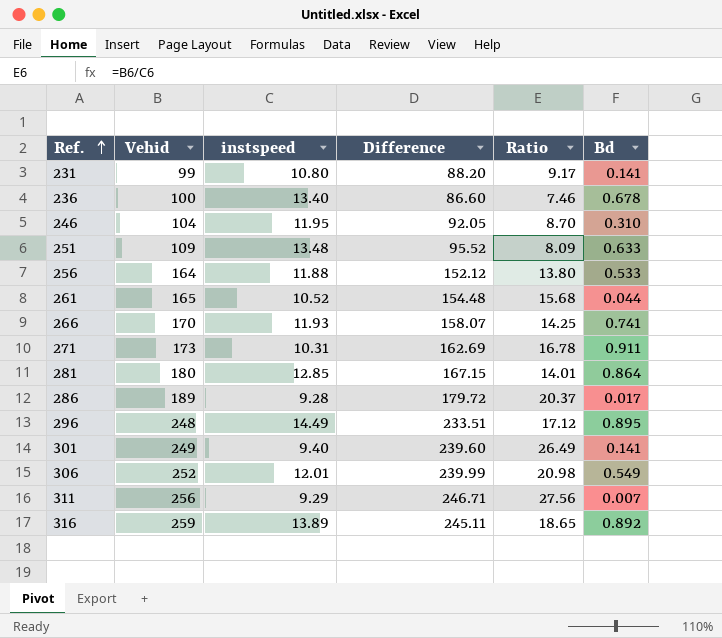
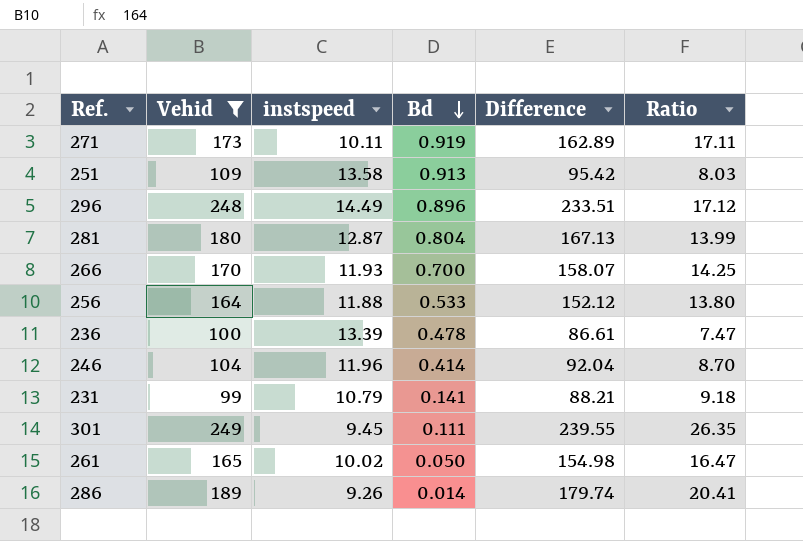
filter: none -> Vehid <= 249
row order: Ref. ascending -> Bd descending
column Bd | position: 6 -> 4
271 | instspeed: 10.31 -> 10.11
271 | Bd: 0.911 -> 0.919
271 | Difference: 162.69 -> 162.89
271 | Ratio: 16.78 -> 17.11
251 | instspeed: 13.48 -> 13.58
251 | Bd: 0.633 -> 0.913
251 | Difference: 95.52 -> 95.42
251 | Ratio: 8.09 -> 8.03
296 | Bd: 0.895 -> 0.896
281 | instspeed: 12.85 -> 12.87
281 | Bd: 0.864 -> 0.804
281 | Difference: 167.15 -> 167.13
281 | Ratio: 14.01 -> 13.99
266 | Bd: 0.741 -> 0.700
236 | instspeed: 13.40 -> 13.39
236 | Bd: 0.678 -> 0.478
236 | Difference: 86.60 -> 86.61
236 | Ratio: 7.46 -> 7.47
246 | instspeed: 11.95 -> 11.96
246 | Bd: 0.310 -> 0.414
246 | Difference: 92.05 -> 92.04
231 | instspeed: 10.80 -> 10.79
231 | Difference: 88.20 -> 88.21
231 | Ratio: 9.17 -> 9.18
301 | instspeed: 9.40 -> 9.45
301 | Bd: 0.141 -> 0.111
301 | Difference: 239.60 -> 239.55
301 | Ratio: 26.49 -> 26.35
261 | instspeed: 10.52 -> 10.02
261 | Bd: 0.044 -> 0.050
261 | Difference: 154.48 -> 154.98
261 | Ratio: 15.68 -> 16.47
286 | instspeed: 9.28 -> 9.26
286 | Bd: 0.017 -> 0.014
286 | Difference: 179.72 -> 179.74
286 | Ratio: 20.37 -> 20.41

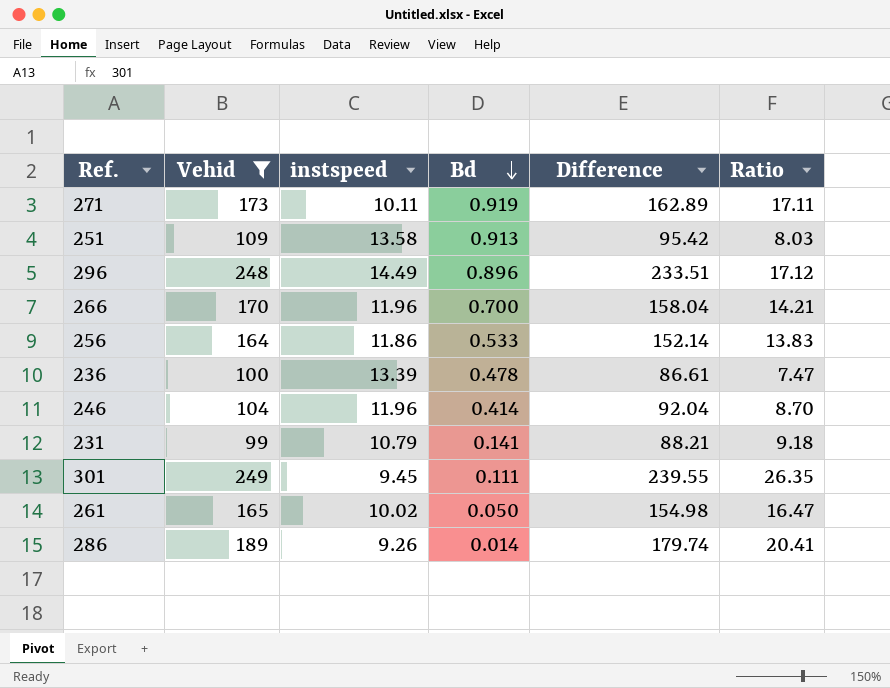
row 281: 180 | 12.87 | 0.804 | 167.13 | 13.99 -> none
266 | instspeed: 11.93 -> 11.96
266 | Difference: 158.07 -> 158.04
266 | Ratio: 14.25 -> 14.21
256 | instspeed: 11.88 -> 11.86
256 | Difference: 152.12 -> 152.14
256 | Ratio: 13.80 -> 13.83

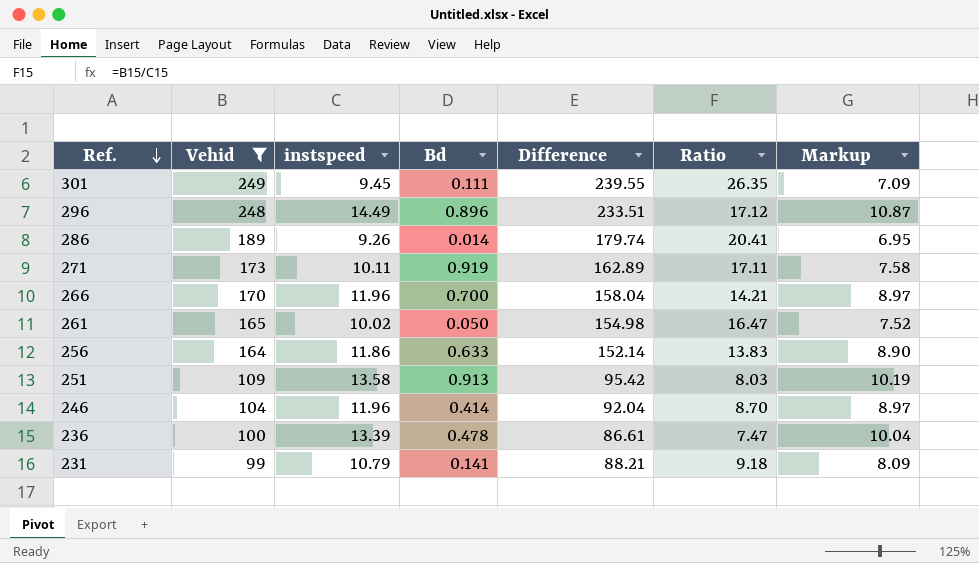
row order: Bd descending -> Ref. descending
column Markup | formula: none -> [instspeed] * 0.75
256 | Bd: 0.533 -> 0.633

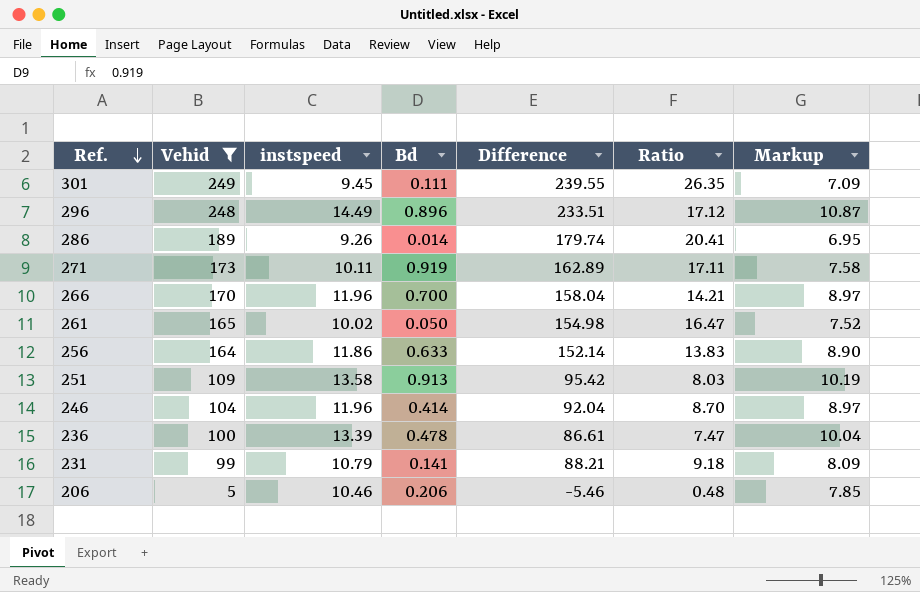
row 206: none -> 5 | 10.46 | 0.206 | -5.46 | 0.48 | 7.85

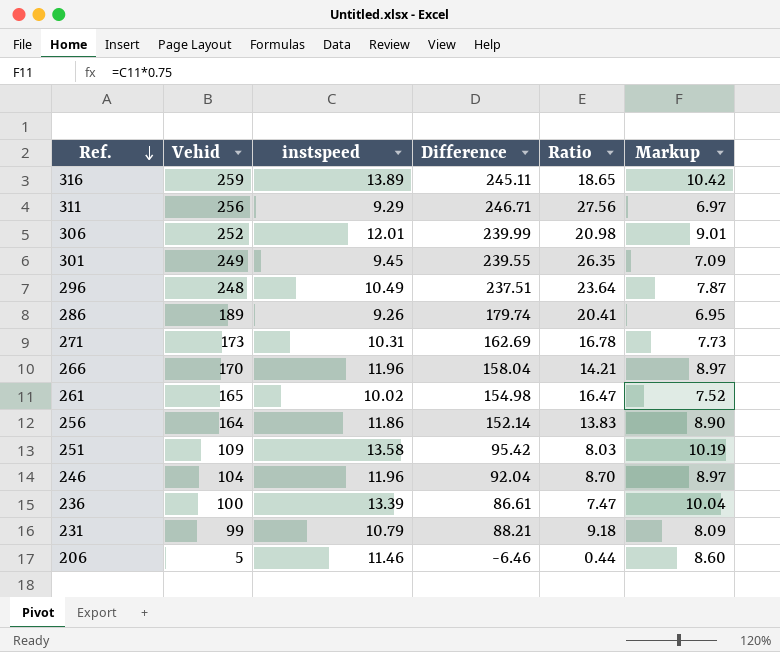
filter: Vehid <= 249 -> none
column Bd | position: 4 -> none
296 | instspeed: 14.49 -> 10.49
296 | Difference: 233.51 -> 237.51
296 | Ratio: 17.12 -> 23.64
296 | Markup: 10.87 -> 7.87
271 | instspeed: 10.11 -> 10.31
271 | Difference: 162.89 -> 162.69
271 | Ratio: 17.11 -> 16.78
271 | Markup: 7.58 -> 7.73
206 | instspeed: 10.46 -> 11.46
206 | Difference: -5.46 -> -6.46
206 | Ratio: 0.48 -> 0.44
206 | Markup: 7.85 -> 8.60

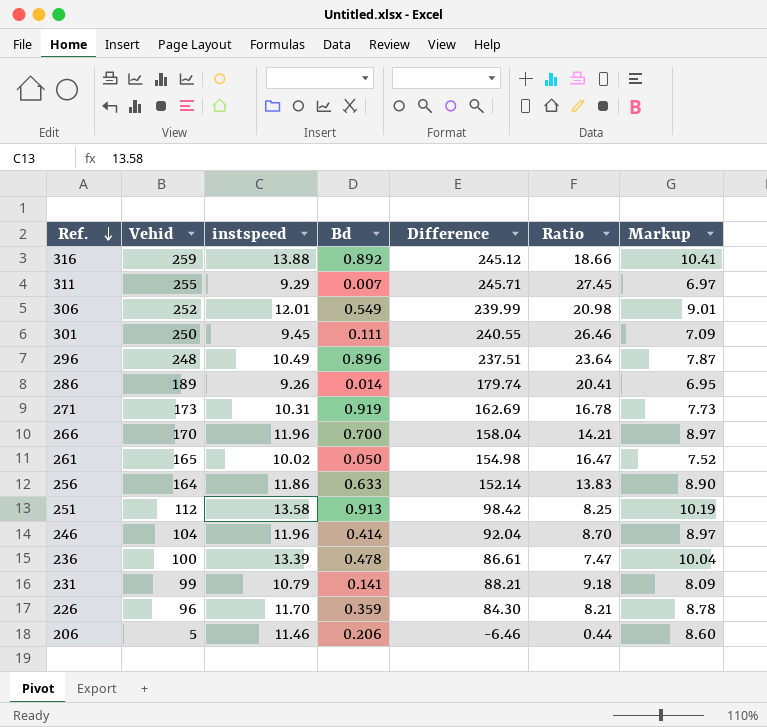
column Bd | position: none -> 4
316 | instspeed: 13.89 -> 13.88
316 | Difference: 245.11 -> 245.12
316 | Ratio: 18.65 -> 18.66
316 | Markup: 10.42 -> 10.41
311 | Vehid: 256 -> 255
311 | Difference: 246.71 -> 245.71
311 | Ratio: 27.56 -> 27.45
301 | Vehid: 249 -> 250
301 | Difference: 239.55 -> 240.55
301 | Ratio: 26.35 -> 26.46
251 | Vehid: 109 -> 112
251 | Difference: 95.42 -> 98.42
251 | Ratio: 8.03 -> 8.25
row 226: none -> 96 | 11.70 | 0.359 | 84.30 | 8.21 | 8.78

